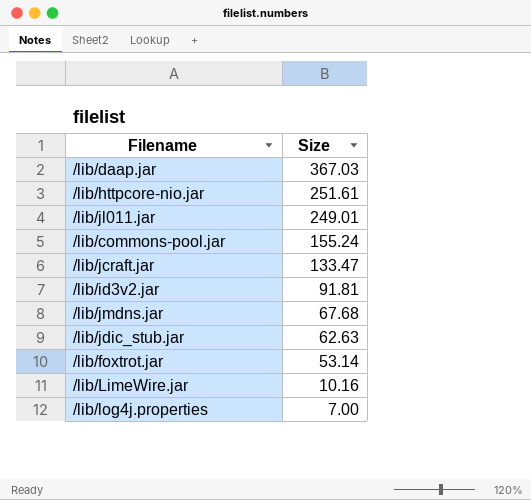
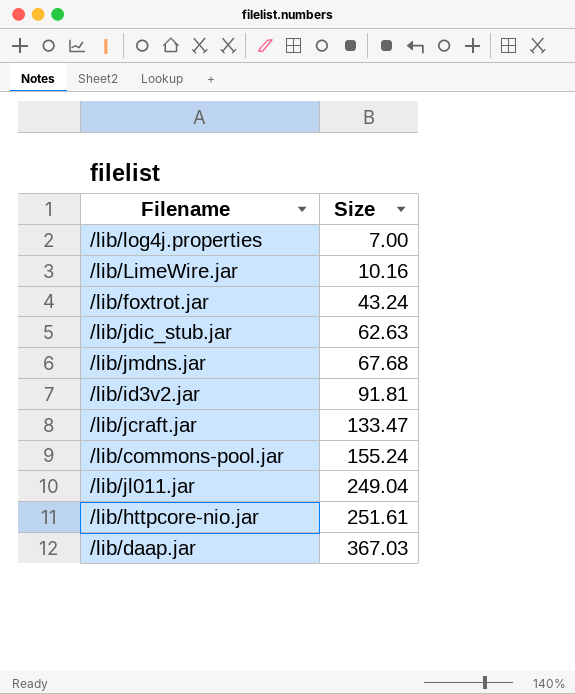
row order: Size descending -> Size ascending
/lib/foxtrot.jar | Size: 53.14 -> 43.24
/lib/jl011.jar | Size: 249.01 -> 249.04

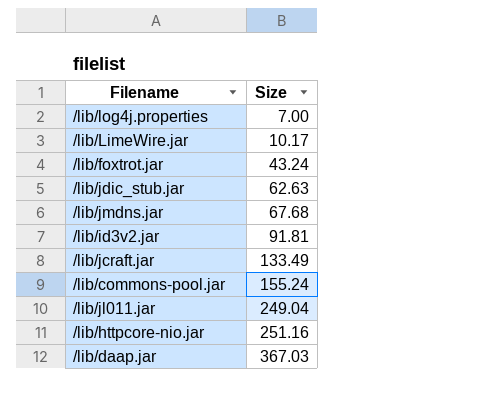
/lib/LimeWire.jar | Size: 10.16 -> 10.17
/lib/jcraft.jar | Size: 133.47 -> 133.49
/lib/httpcore-nio.jar | Size: 251.61 -> 251.16

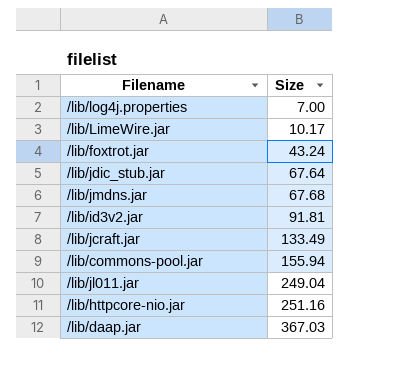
/lib/jdic_stub.jar | Size: 62.63 -> 67.64
/lib/commons-pool.jar | Size: 155.24 -> 155.94

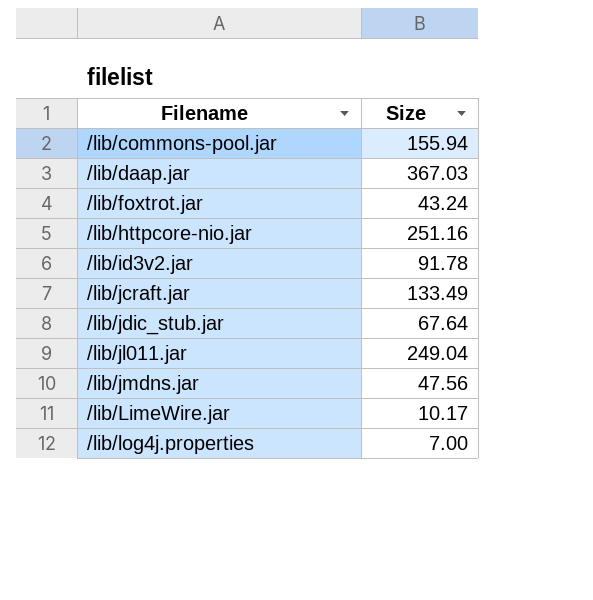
row order: Size ascending -> Filename ascending
/lib/id3v2.jar | Size: 91.81 -> 91.78
/lib/jmdns.jar | Size: 67.68 -> 47.56

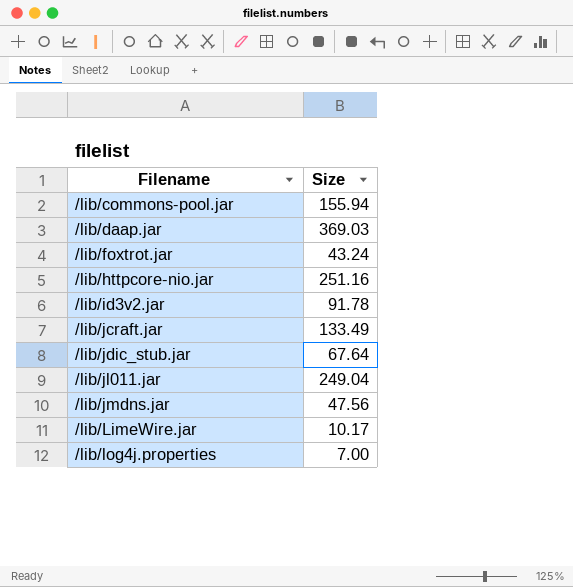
/lib/daap.jar | Size: 367.03 -> 369.03

